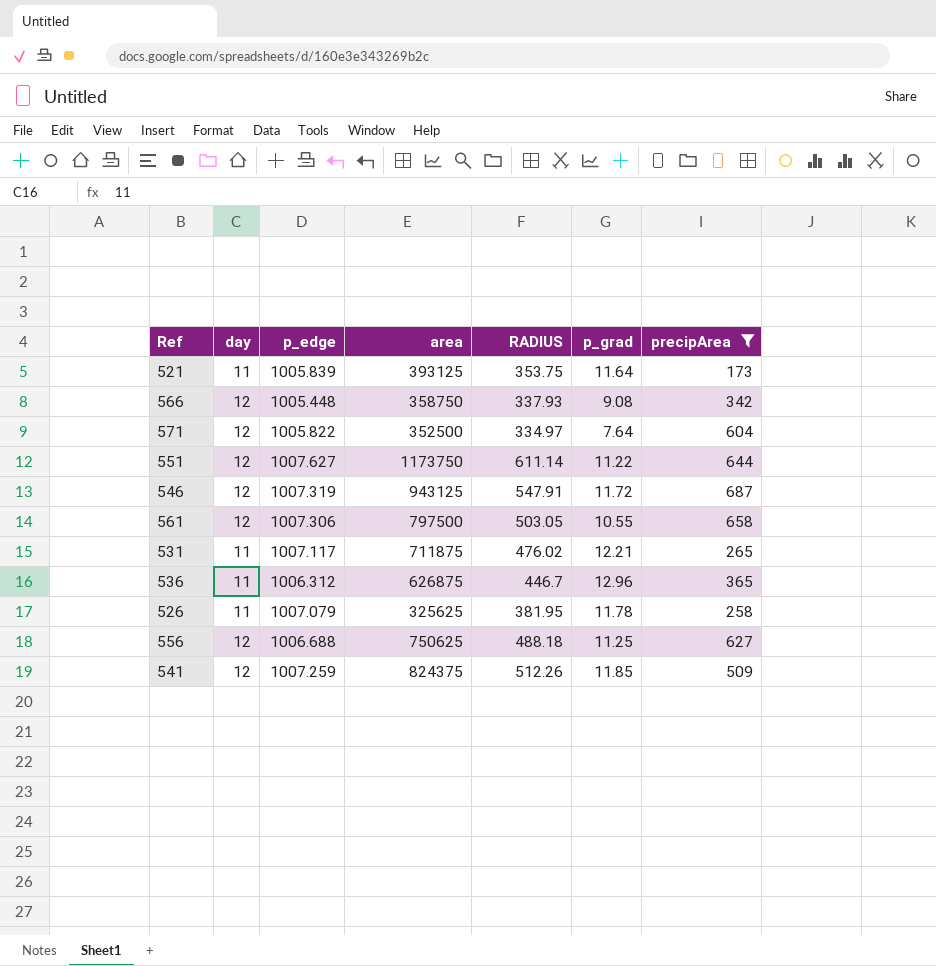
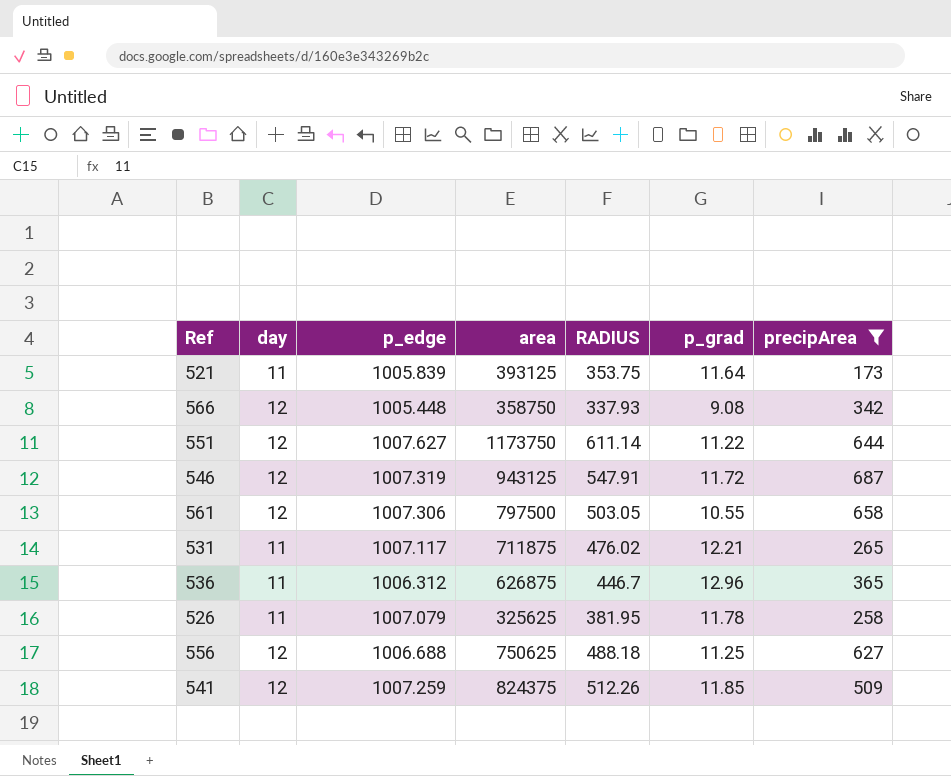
row 571: 12 | 1005.822 | 352500 | 334.97 | 7.64 | 604 -> none

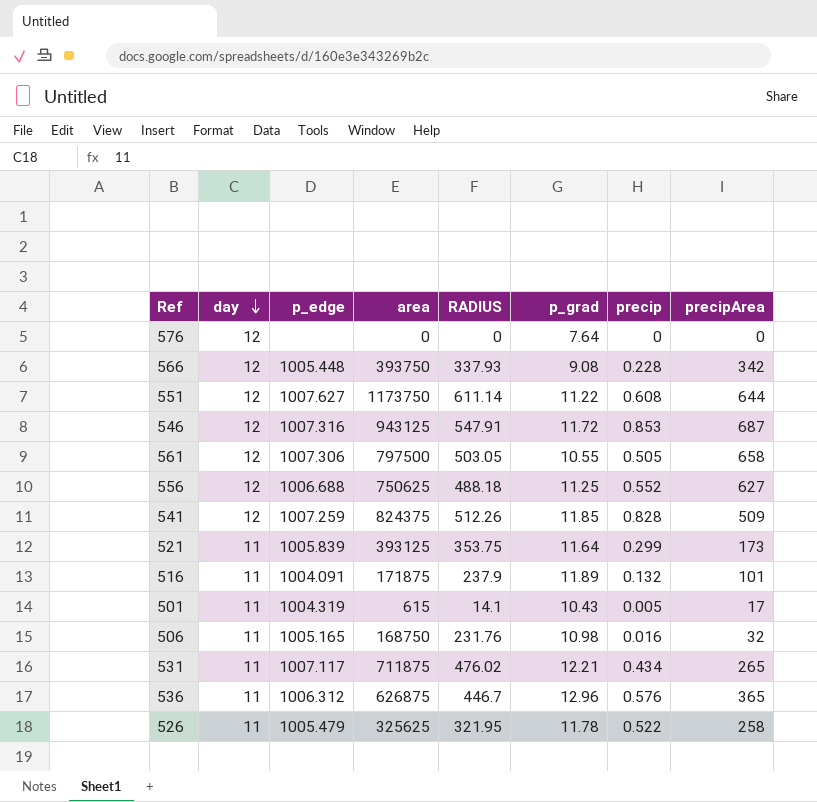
filter: precipArea >= 173 -> none
row order: none -> day descending
column precip | position: none -> 7
566 | area: 358750 -> 393750
546 | p_edge: 1007.319 -> 1007.316
526 | p_edge: 1007.079 -> 1005.479
526 | RADIUS: 381.95 -> 321.95

